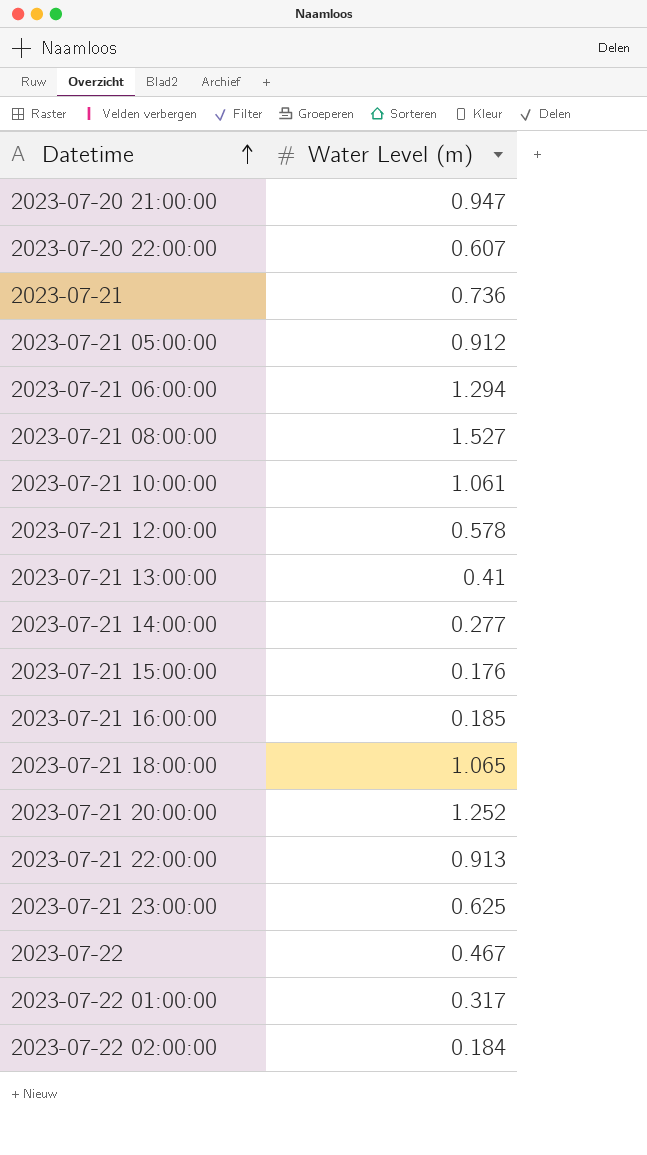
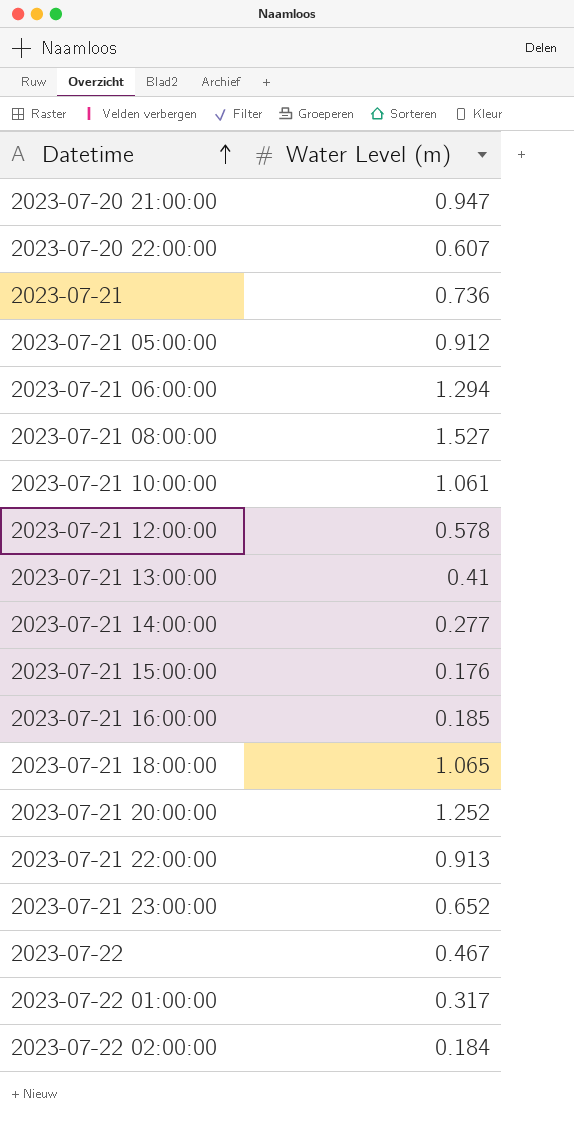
2023-07-21 23:00:00 | Water Level (m): 0.625 -> 0.652

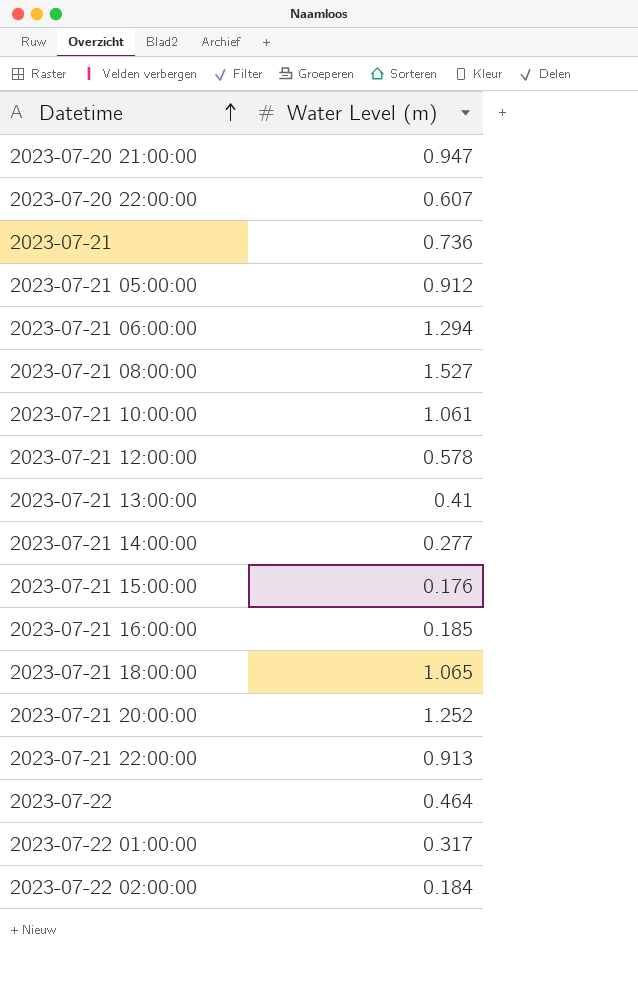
row 2023-07-21 23:00:00: 0.652 -> none
2023-07-22 | Water Level (m): 0.467 -> 0.464

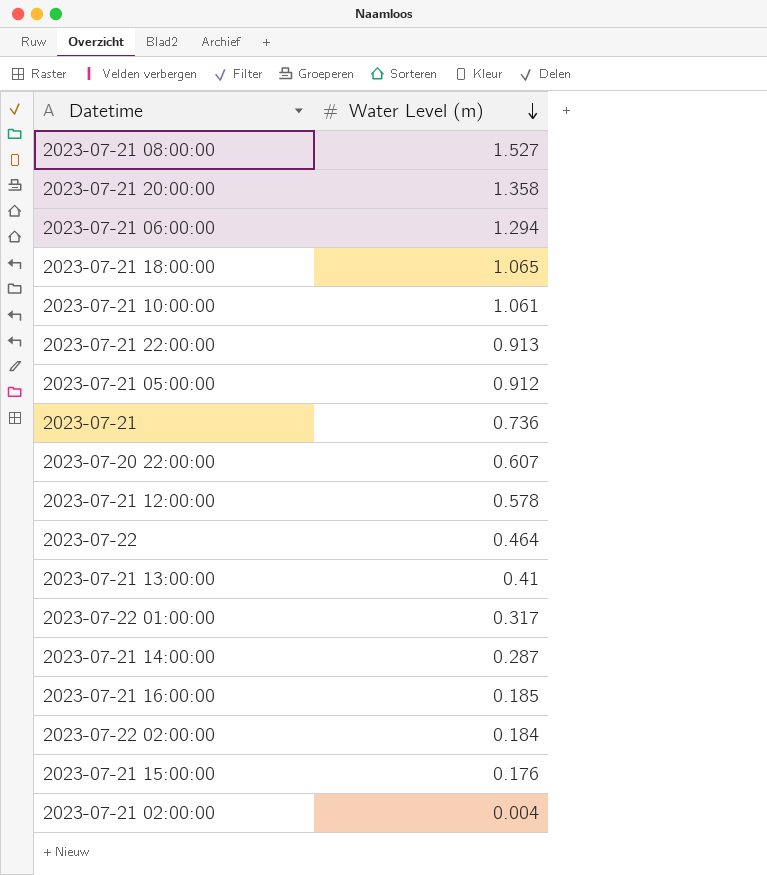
row order: Datetime ascending -> Water Level (m) descending
row 2023-07-20 21:00:00: 0.947 -> none
2023-07-21 20:00:00 | Water Level (m): 1.252 -> 1.358
2023-07-21 14:00:00 | Water Level (m): 0.277 -> 0.287
row 2023-07-21 02:00:00: none -> 0.004

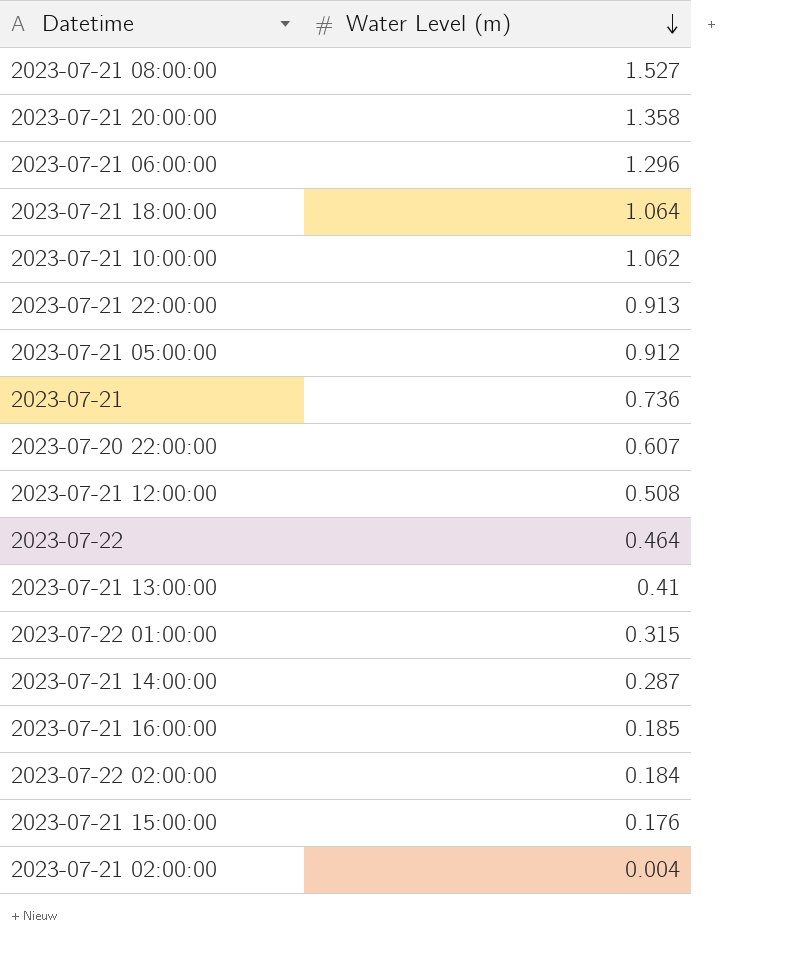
2023-07-21 06:00:00 | Water Level (m): 1.294 -> 1.296
2023-07-21 18:00:00 | Water Level (m): 1.065 -> 1.064
2023-07-21 10:00:00 | Water Level (m): 1.061 -> 1.062
2023-07-21 12:00:00 | Water Level (m): 0.578 -> 0.508
2023-07-22 01:00:00 | Water Level (m): 0.317 -> 0.315

